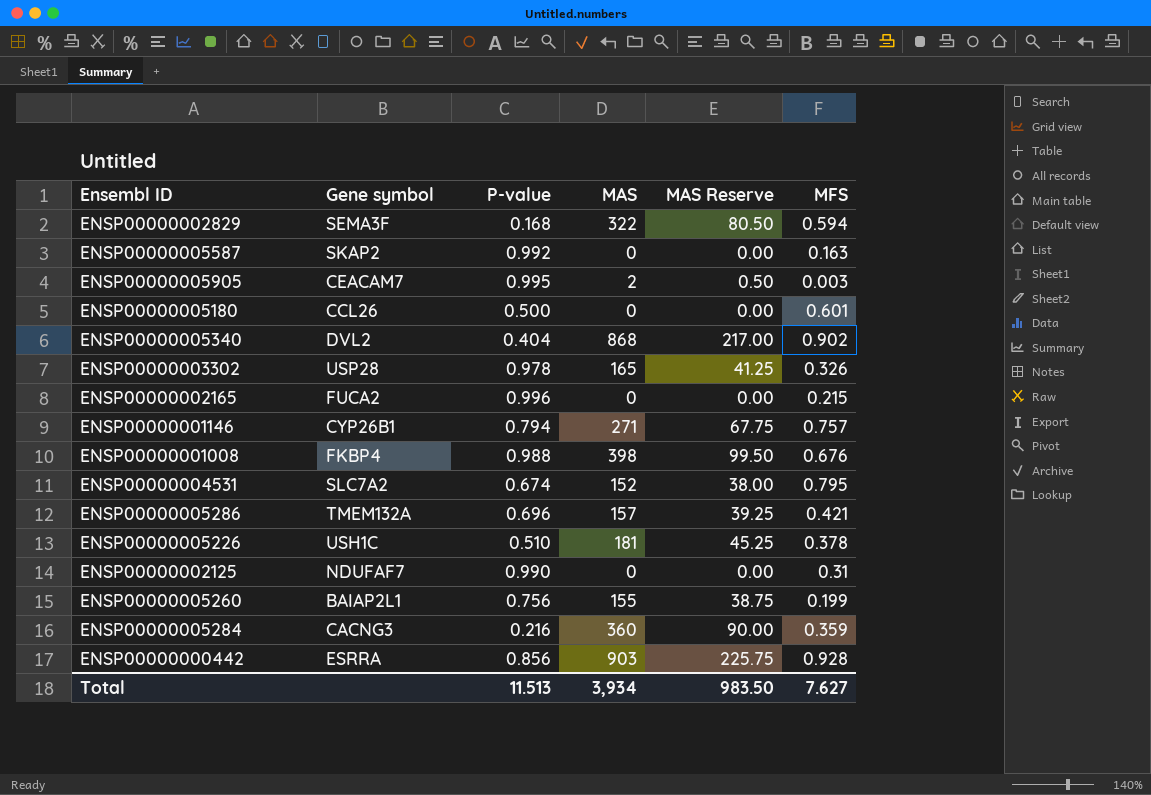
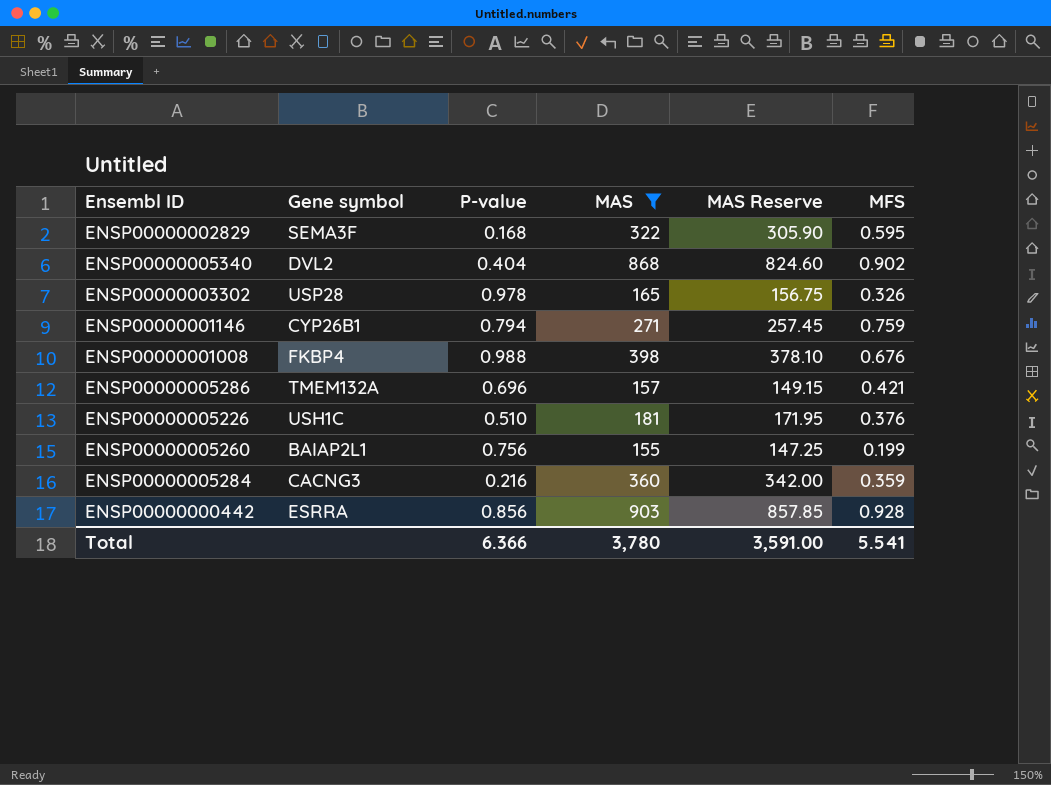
filter: none -> MAS >= 155
column MAS Reserve | formula: [MAS] * 0.25 -> [MAS] * 0.95
ENSP00000002829 | MFS: 0.594 -> 0.595
ENSP00000001146 | MFS: 0.757 -> 0.759
ENSP00000005226 | MFS: 0.378 -> 0.376
Total | P-value: 11.513 -> 6.366
Total | MAS: 3,934 -> 3,780
Total | MAS Reserve: 983.50 -> 3,591.00
Total | MFS: 7.627 -> 5.541

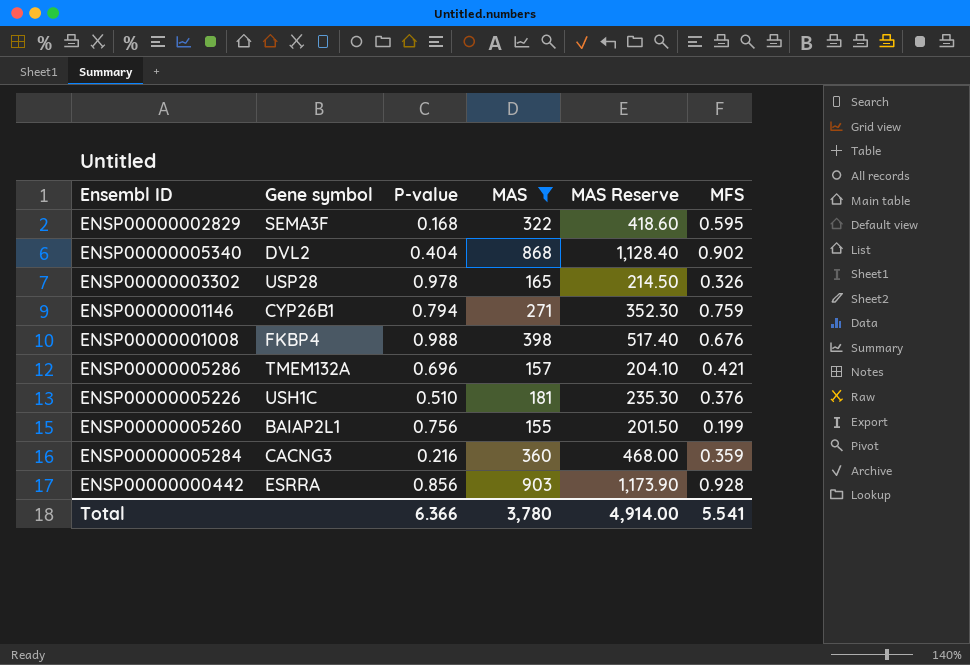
column MAS Reserve | formula: [MAS] * 0.95 -> [MAS] * 1.3
Total | MAS Reserve: 3,591.00 -> 4,914.00

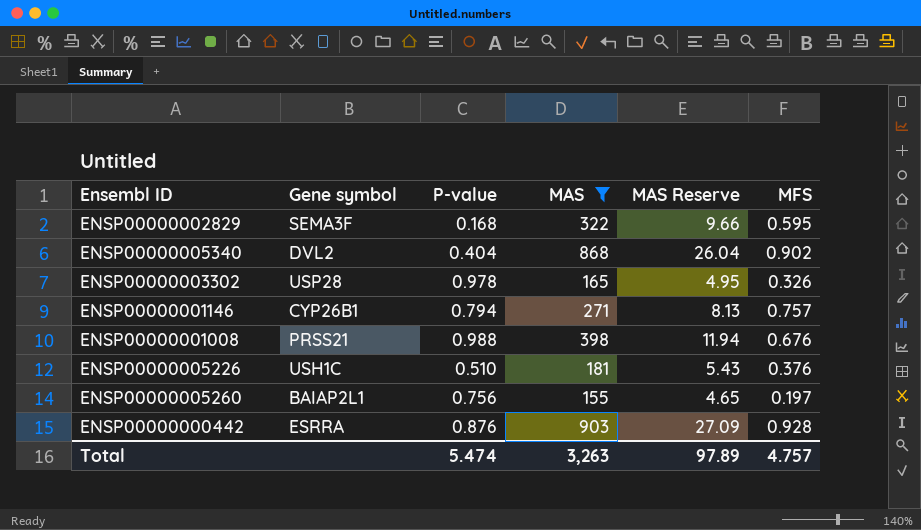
column MAS Reserve | formula: [MAS] * 1.3 -> [MAS] * 0.03
row ENSP00000005286: TMEM132A | 0.696 | 157 | 204.10 | 0.421 -> none
row ENSP00000005284: CACNG3 | 0.216 | 360 | 468.00 | 0.359 -> none
ENSP00000001146 | MFS: 0.759 -> 0.757
ENSP00000001008 | Gene symbol: FKBP4 -> PRSS21
ENSP00000005260 | MFS: 0.199 -> 0.197
ENSP00000000442 | P-value: 0.856 -> 0.876
Total | P-value: 6.366 -> 5.474
Total | MAS: 3,780 -> 3,263
Total | MAS Reserve: 4,914.00 -> 97.89
Total | MFS: 5.541 -> 4.757

